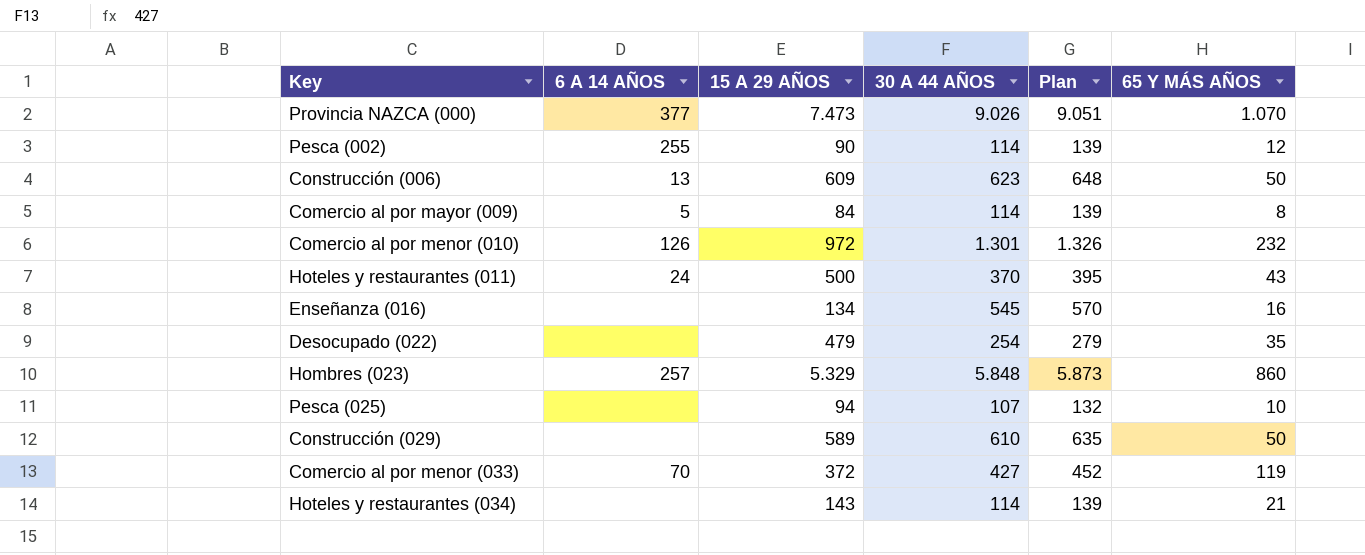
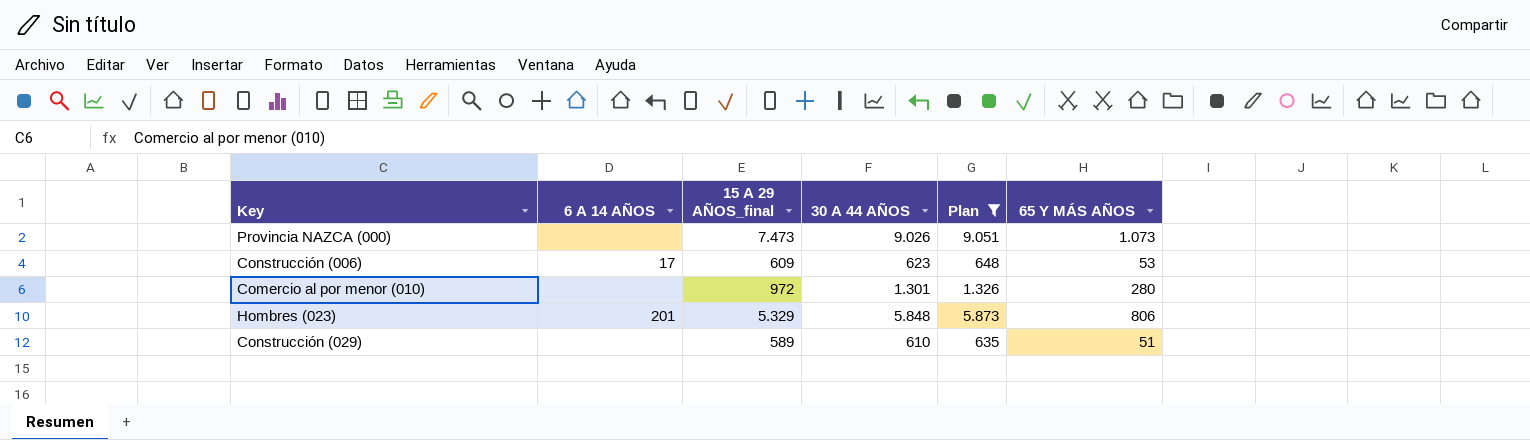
filter: none -> Plan >= 635
column name: 15 A 29 AÑOS -> 15 A 29 AÑOS_final
Provincia NAZCA (000) | 6 A 14 AÑOS: 377 -> none
Provincia NAZCA (000) | 65 Y MÁS AÑOS: 1.070 -> 1.073
Construcción (006) | 6 A 14 AÑOS: 13 -> 17
Construcción (006) | 65 Y MÁS AÑOS: 50 -> 53
Comercio al por menor (010) | 6 A 14 AÑOS: 126 -> none
Comercio al por menor (010) | 65 Y MÁS AÑOS: 232 -> 280
Hombres (023) | 6 A 14 AÑOS: 257 -> 201
Hombres (023) | 65 Y MÁS AÑOS: 860 -> 806
Construcción (029) | 65 Y MÁS AÑOS: 50 -> 51

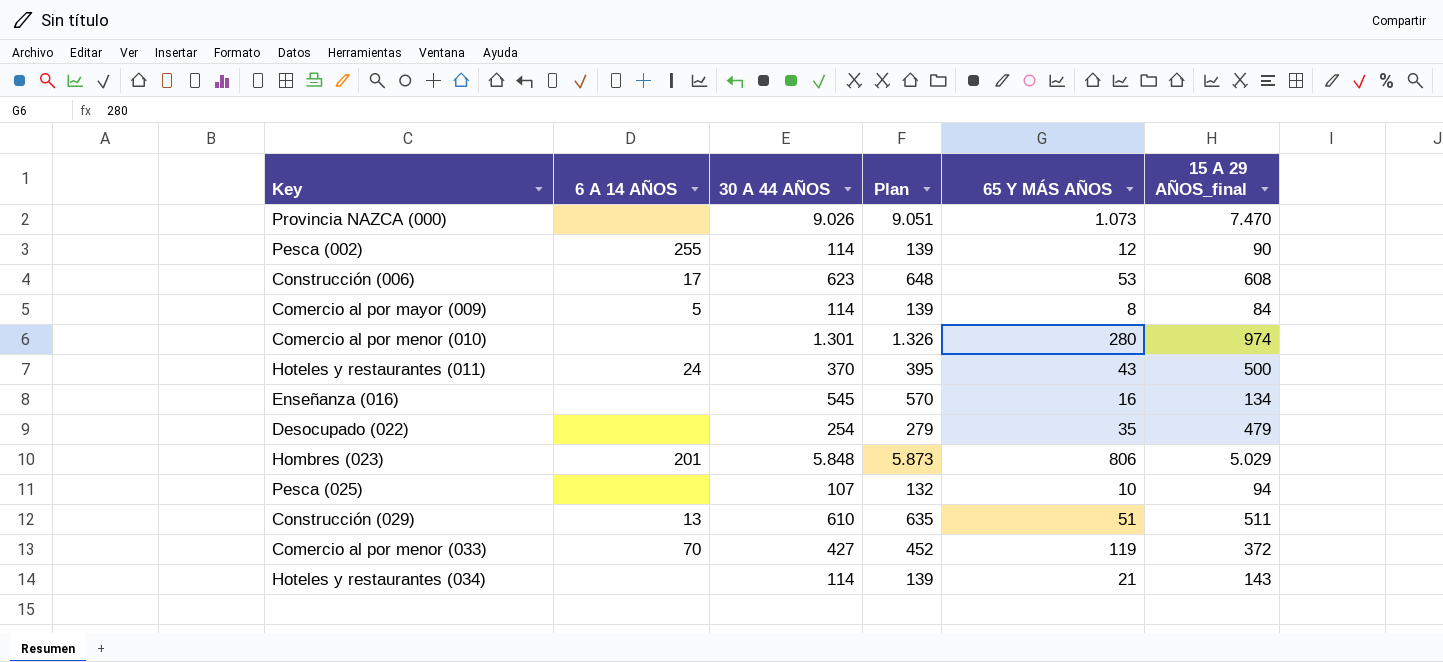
filter: Plan >= 635 -> none
column 15 A 29 AÑOS_final | position: 3 -> 6
Provincia NAZCA (000) | 15 A 29 AÑOS_final: 7.473 -> 7.470
Construcción (006) | 15 A 29 AÑOS_final: 609 -> 608
Comercio al por menor (010) | 15 A 29 AÑOS_final: 972 -> 974
Hombres (023) | 15 A 29 AÑOS_final: 5.329 -> 5.029
Construcción (029) | 6 A 14 AÑOS: none -> 13
Construcción (029) | 15 A 29 AÑOS_final: 589 -> 511

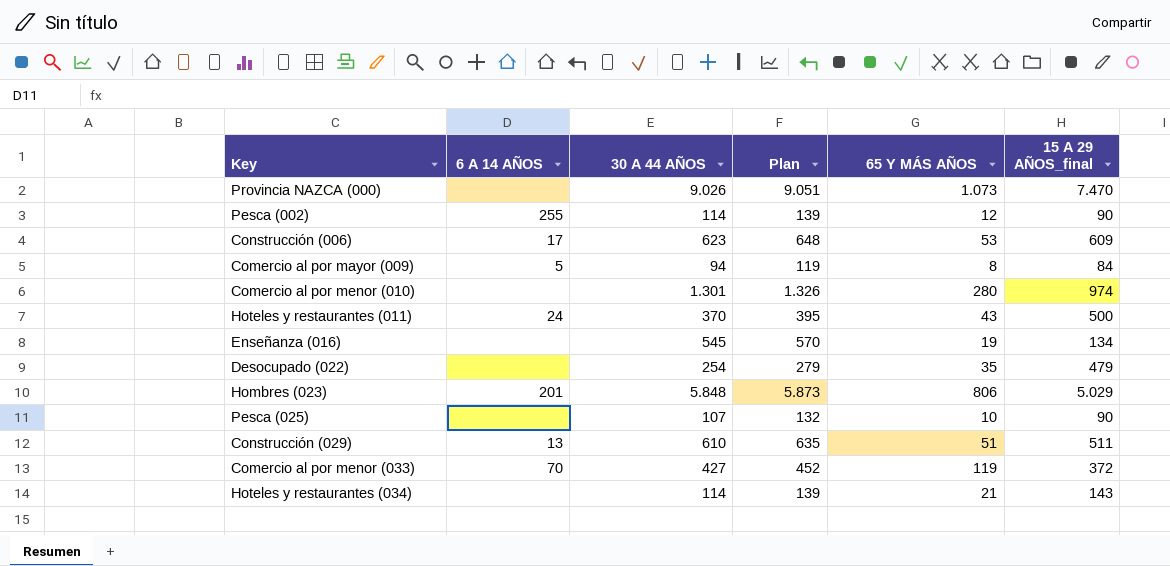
Construcción (006) | 15 A 29 AÑOS_final: 608 -> 609
Comercio al por mayor (009) | 30 A 44 AÑOS: 114 -> 94
Comercio al por mayor (009) | Plan: 139 -> 119
Enseñanza (016) | 65 Y MÁS AÑOS: 16 -> 19
Pesca (025) | 15 A 29 AÑOS_final: 94 -> 90

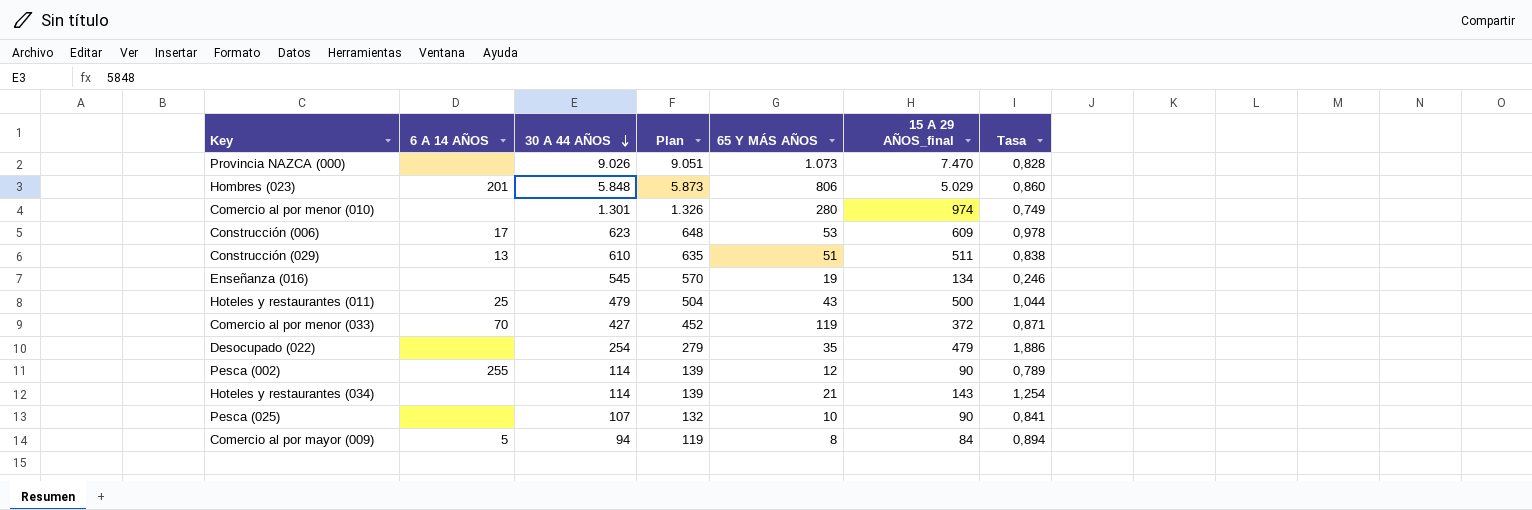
row order: none -> 30 A 44 AÑOS descending
column Tasa | formula: none -> [15 A 29 AÑOS_final] / [30 A 44 AÑOS]
Hoteles y restaurantes (011) | 6 A 14 AÑOS: 24 -> 25
Hoteles y restaurantes (011) | 30 A 44 AÑOS: 370 -> 479
Hoteles y restaurantes (011) | Plan: 395 -> 504

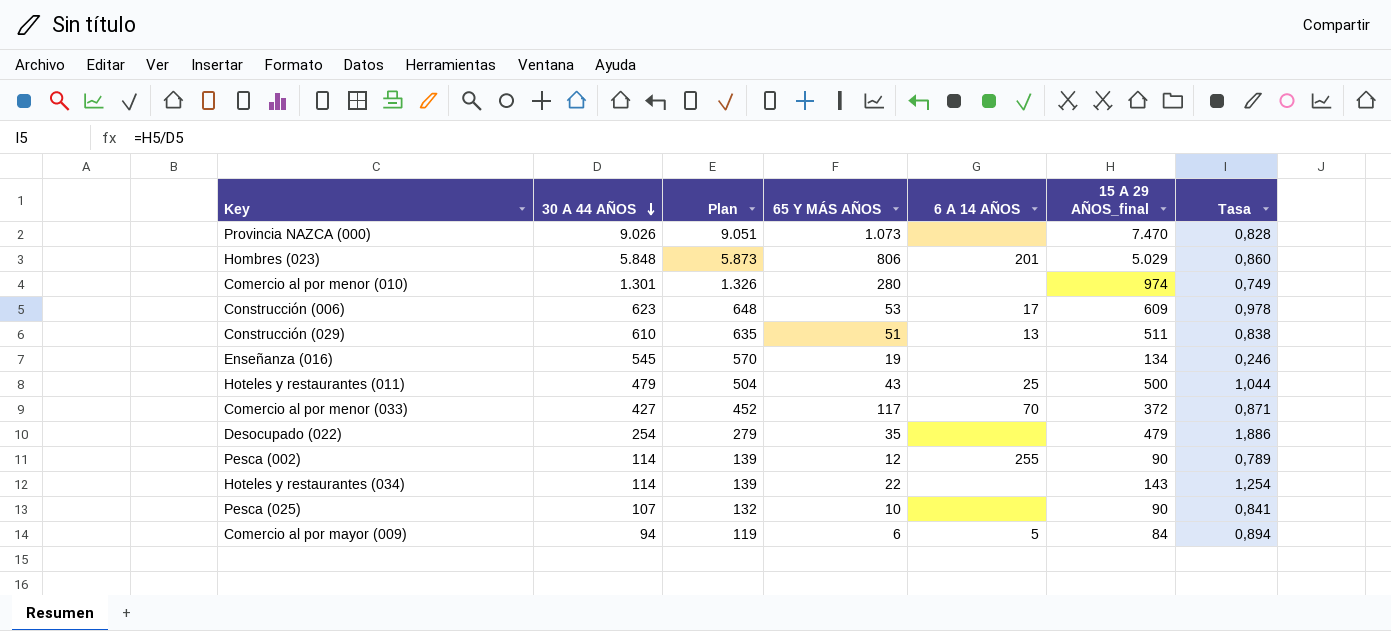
column 6 A 14 AÑOS | position: 2 -> 5
Comercio al por menor (033) | 65 Y MÁS AÑOS: 119 -> 117
Hoteles y restaurantes (034) | 65 Y MÁS AÑOS: 21 -> 22
Comercio al por mayor (009) | 65 Y MÁS AÑOS: 8 -> 6

